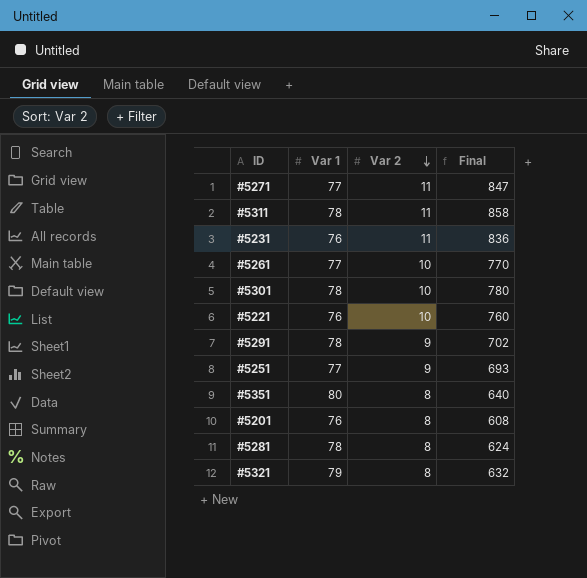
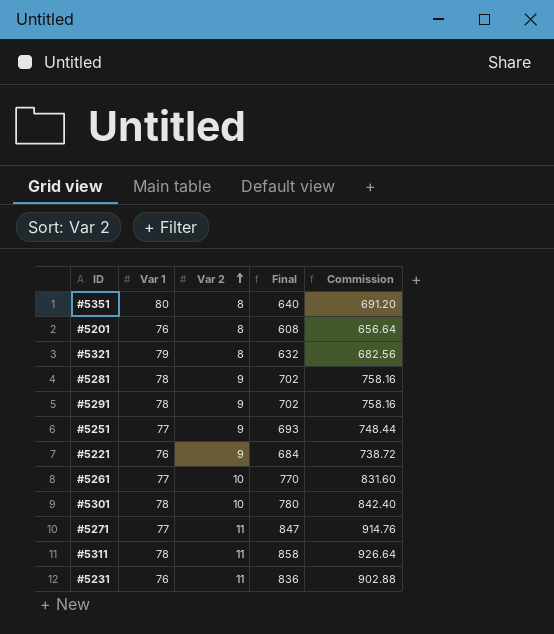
row order: Var 2 descending -> Var 2 ascending
column Commission | formula: none -> [Final] * 1.08
#5281 | Var 2: 8 -> 9
#5281 | Final: 624 -> 702
#5221 | Var 2: 10 -> 9
#5221 | Final: 760 -> 684

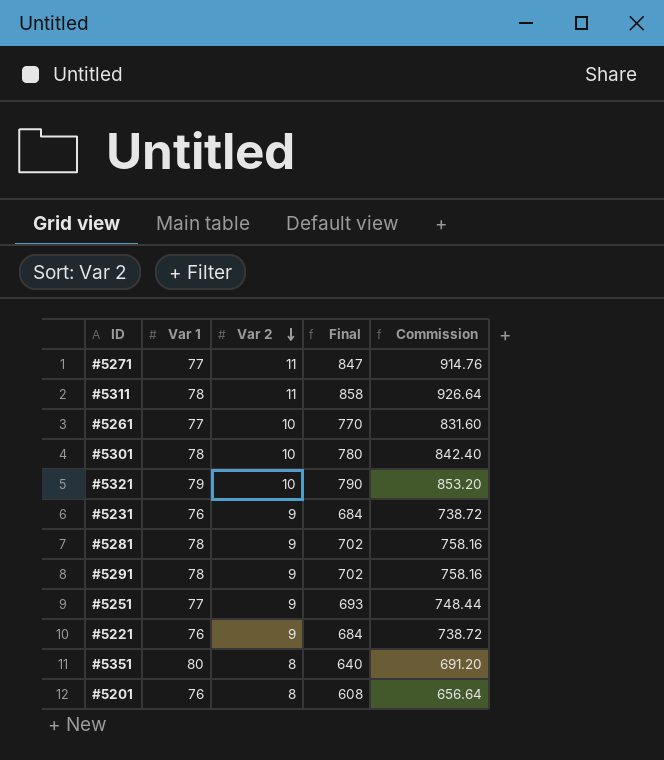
row order: Var 2 ascending -> Var 2 descending
#5321 | Var 2: 8 -> 10
#5321 | Final: 632 -> 790
#5321 | Commission: 682.56 -> 853.20
#5231 | Var 2: 11 -> 9
#5231 | Final: 836 -> 684
#5231 | Commission: 902.88 -> 738.72

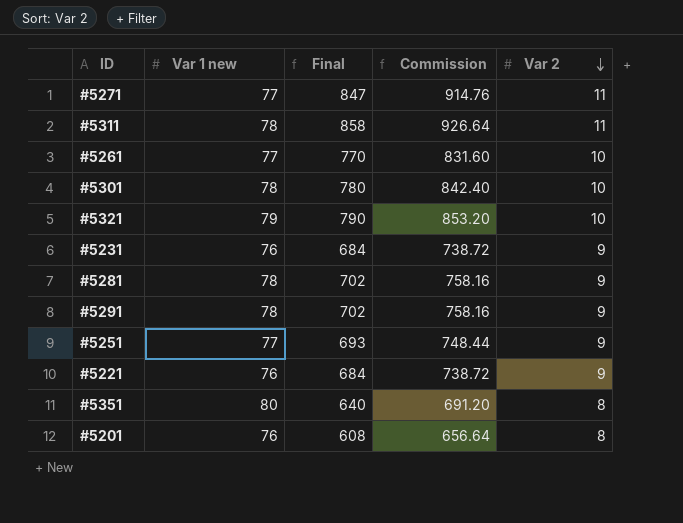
column name: Var 1 -> Var 1 new
column Var 2 | position: 3 -> 5

